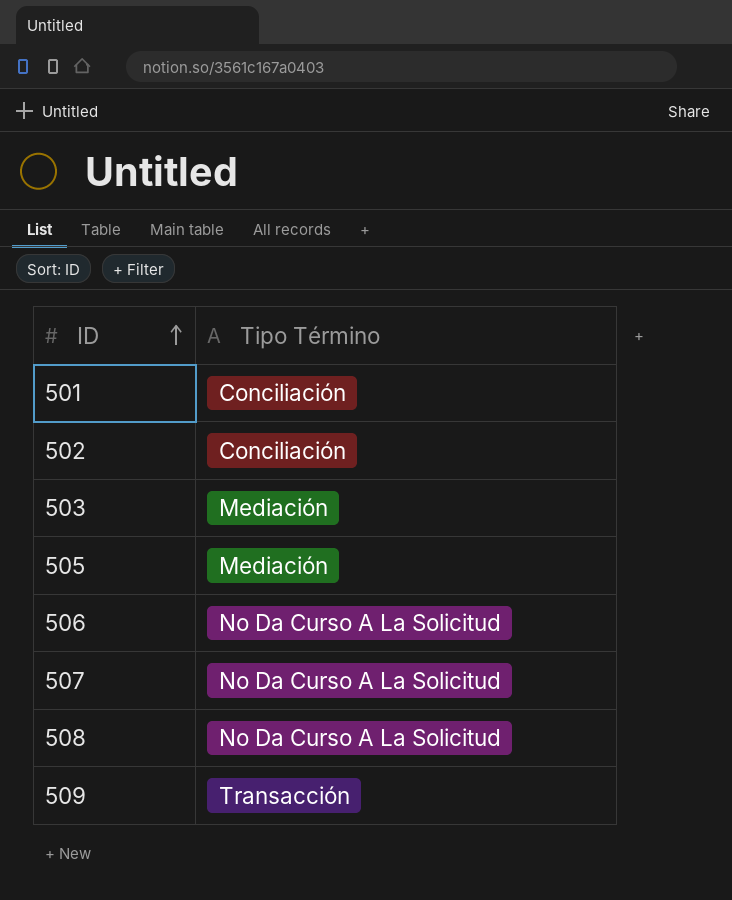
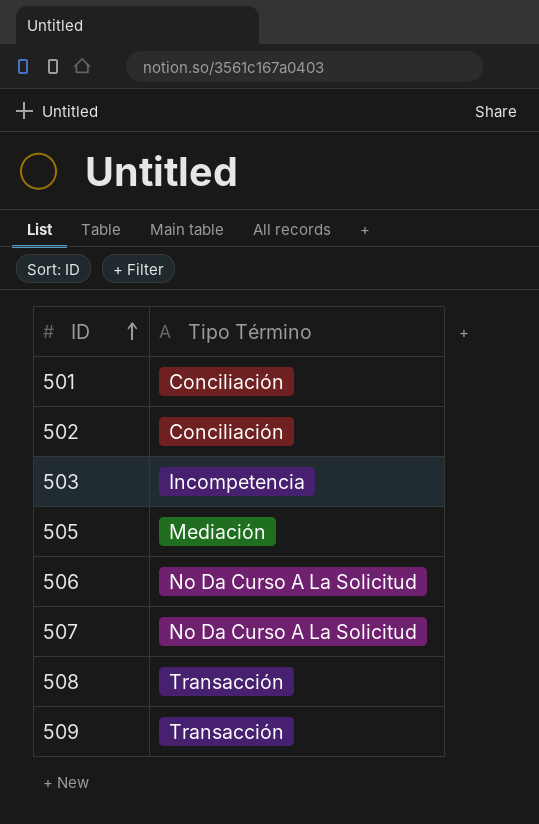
503 | Tipo Término: Mediación -> Incompetencia
508 | Tipo Término: No Da Curso A La Solicitud -> Transacción

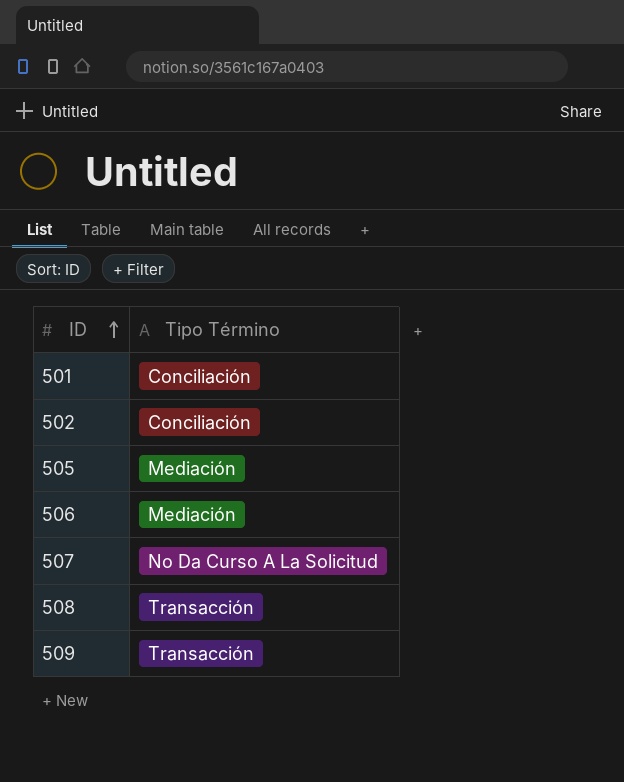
row 503: Incompetencia -> none
506 | Tipo Término: No Da Curso A La Solicitud -> Mediación

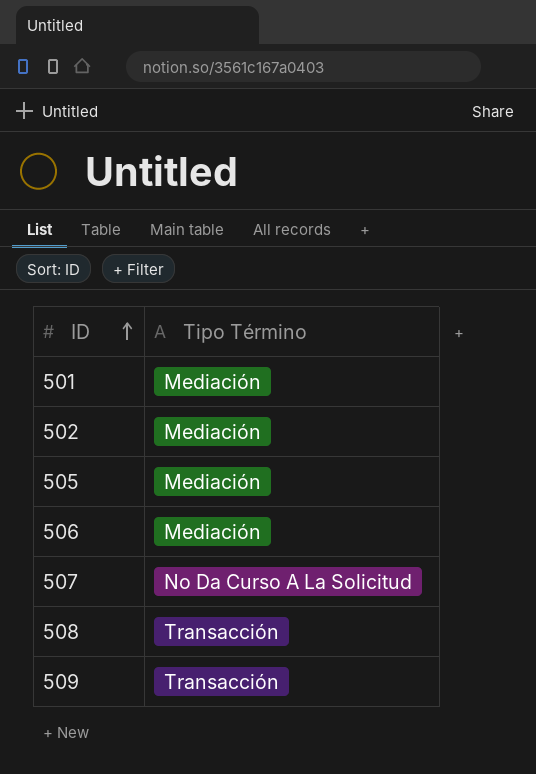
501 | Tipo Término: Conciliación -> Mediación
502 | Tipo Término: Conciliación -> Mediación

